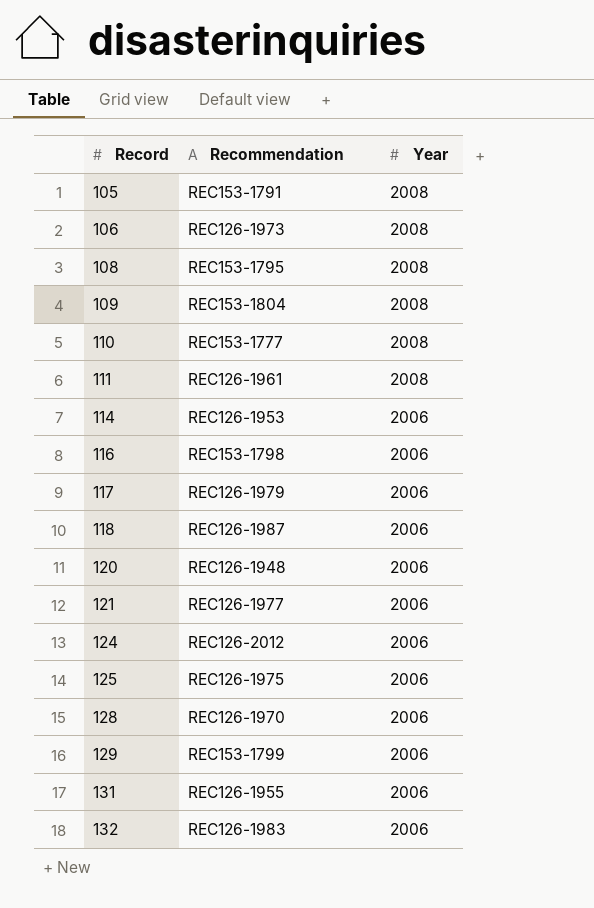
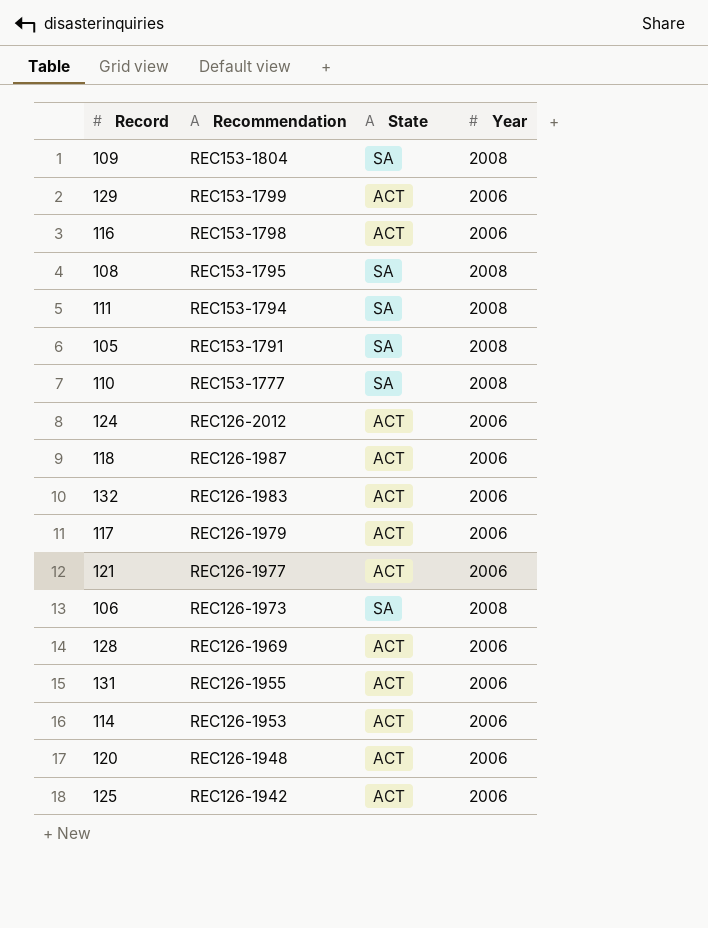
row order: Record ascending -> Recommendation descending
column State | position: none -> 3
111 | Recommendation: REC126-1961 -> REC153-1794
128 | Recommendation: REC126-1970 -> REC126-1969
125 | Recommendation: REC126-1975 -> REC126-1942

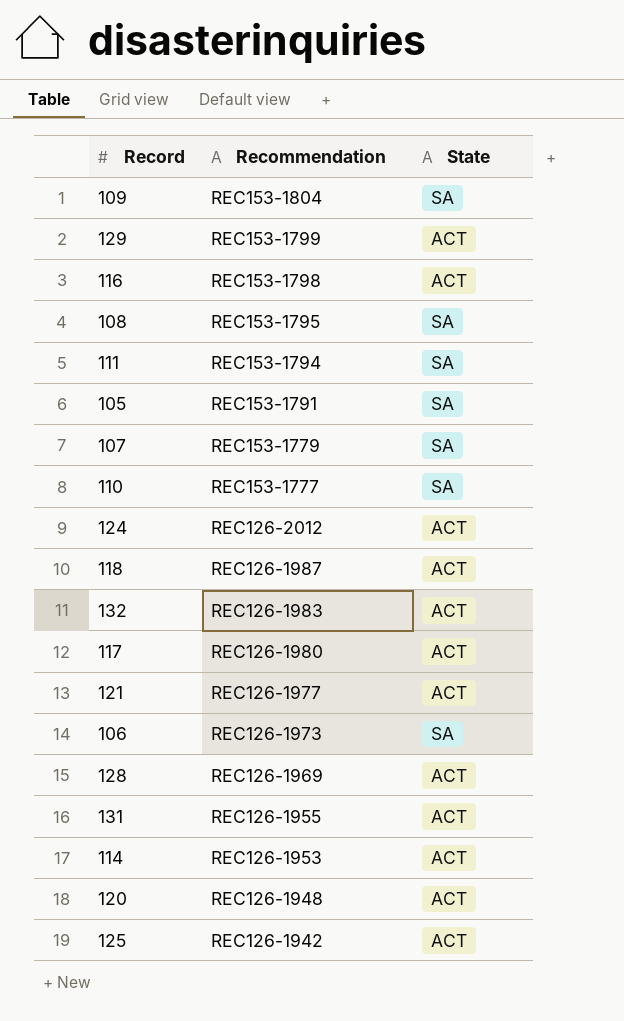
column Year | position: 4 -> none
row 107: none -> REC153-1779 | SA
117 | Recommendation: REC126-1979 -> REC126-1980

